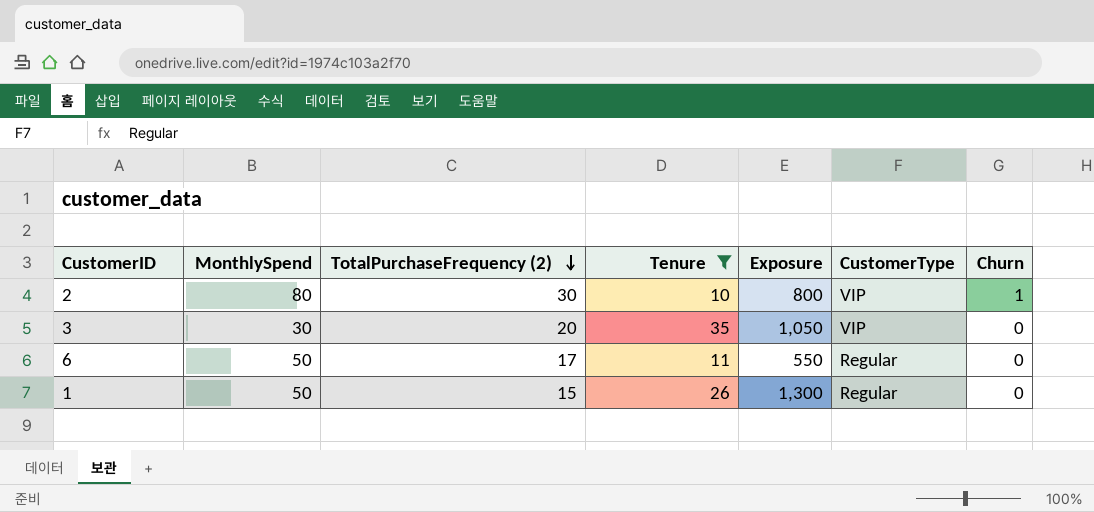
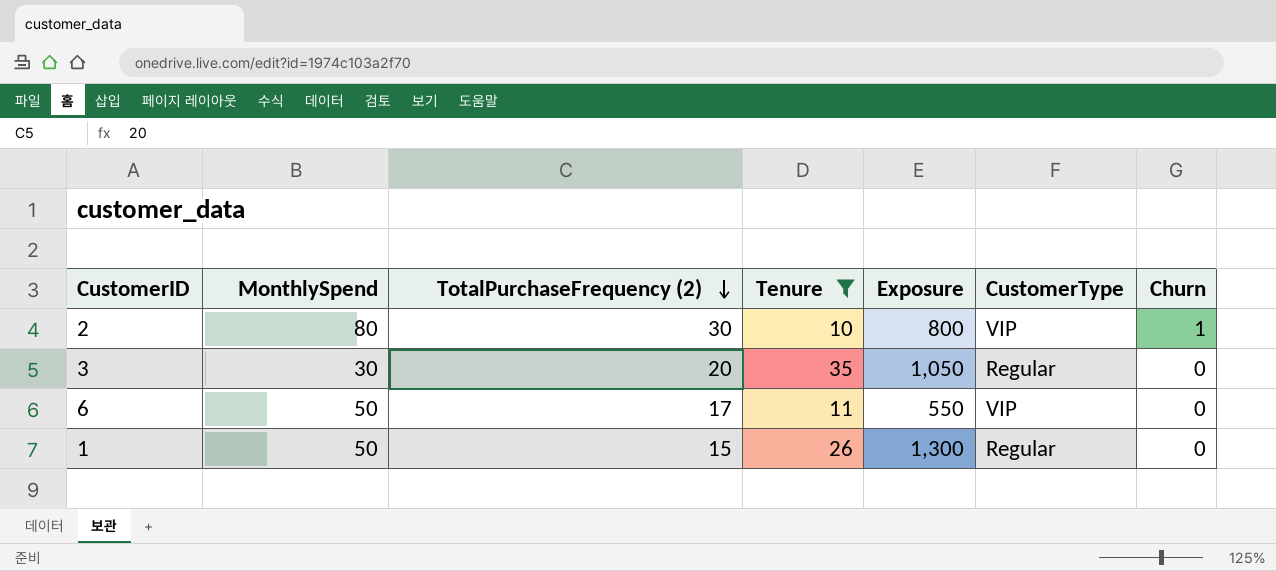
3 | CustomerType: VIP -> Regular
6 | CustomerType: Regular -> VIP

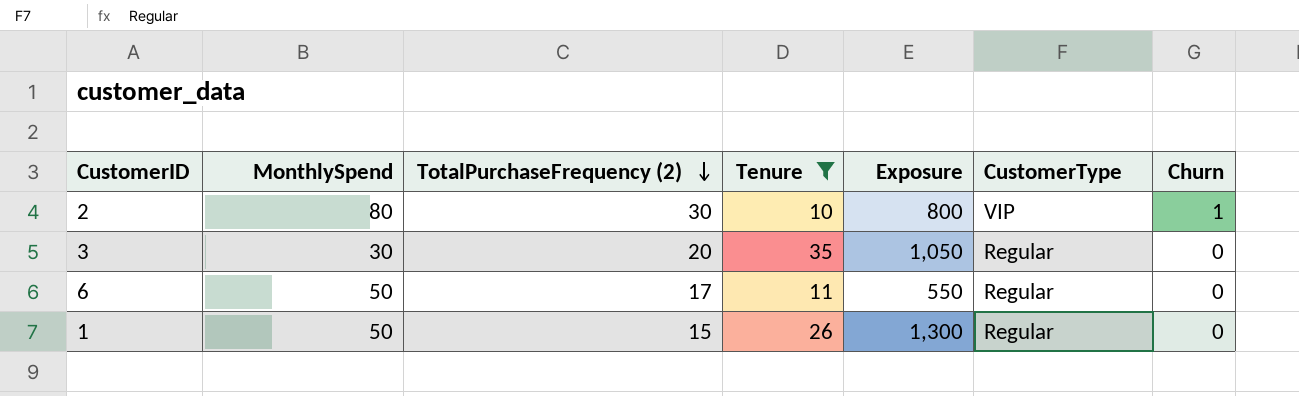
6 | CustomerType: VIP -> Regular

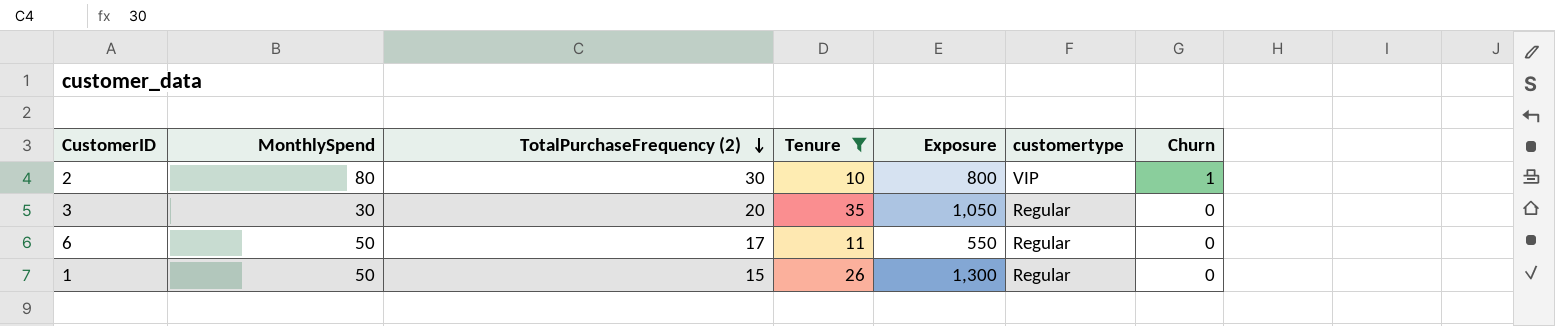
column name: CustomerType -> customertype

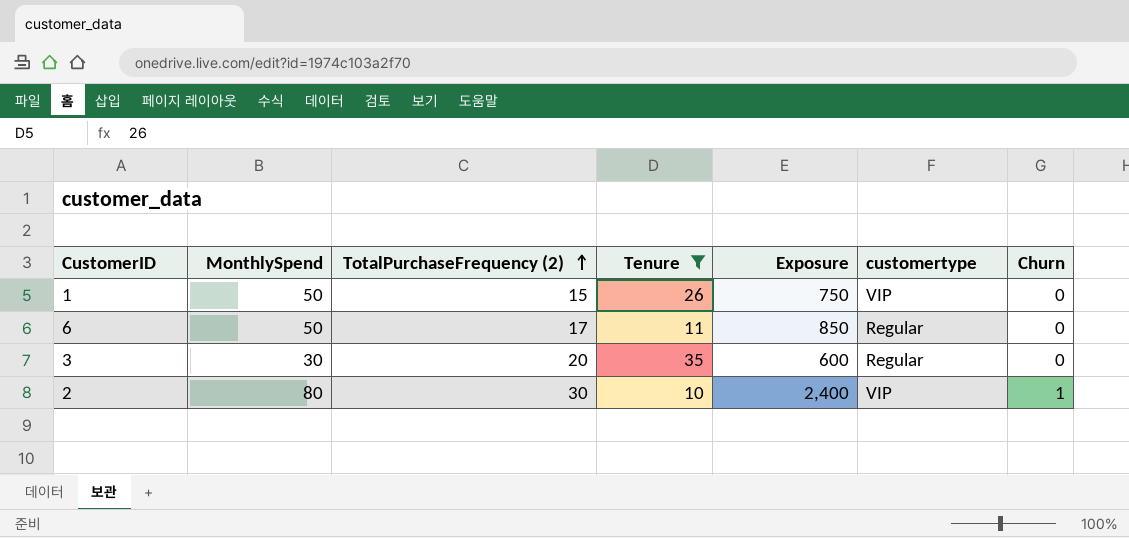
row order: TotalPurchaseFrequency (2) descending -> TotalPurchaseFrequency (2) ascending
column Exposure | formula: [MonthlySpend] * [Tenure] -> [MonthlySpend] * [TotalPurchaseFrequency (2)]
1 | customertype: Regular -> VIP

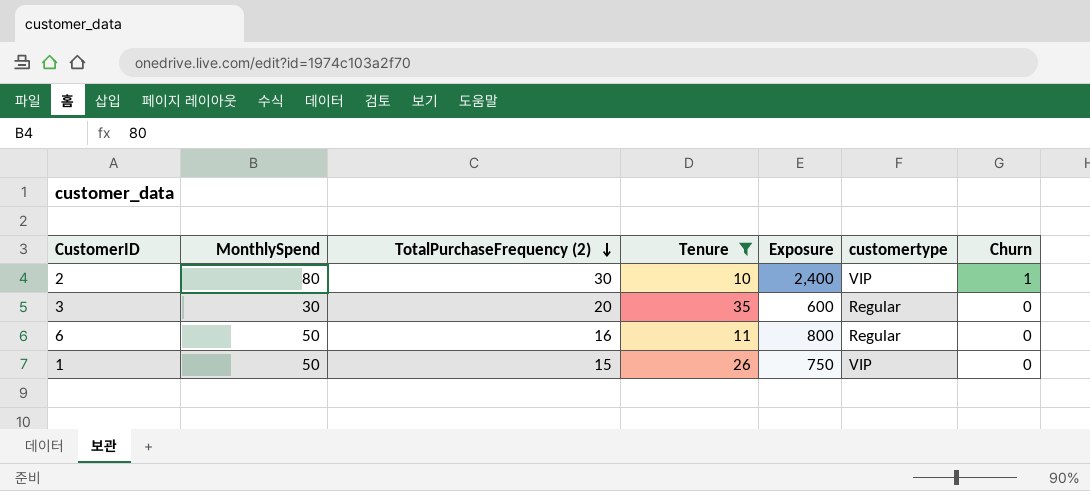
row order: TotalPurchaseFrequency (2) ascending -> TotalPurchaseFrequency (2) descending
6 | TotalPurchaseFrequency (2): 17 -> 16
6 | Exposure: 850 -> 800

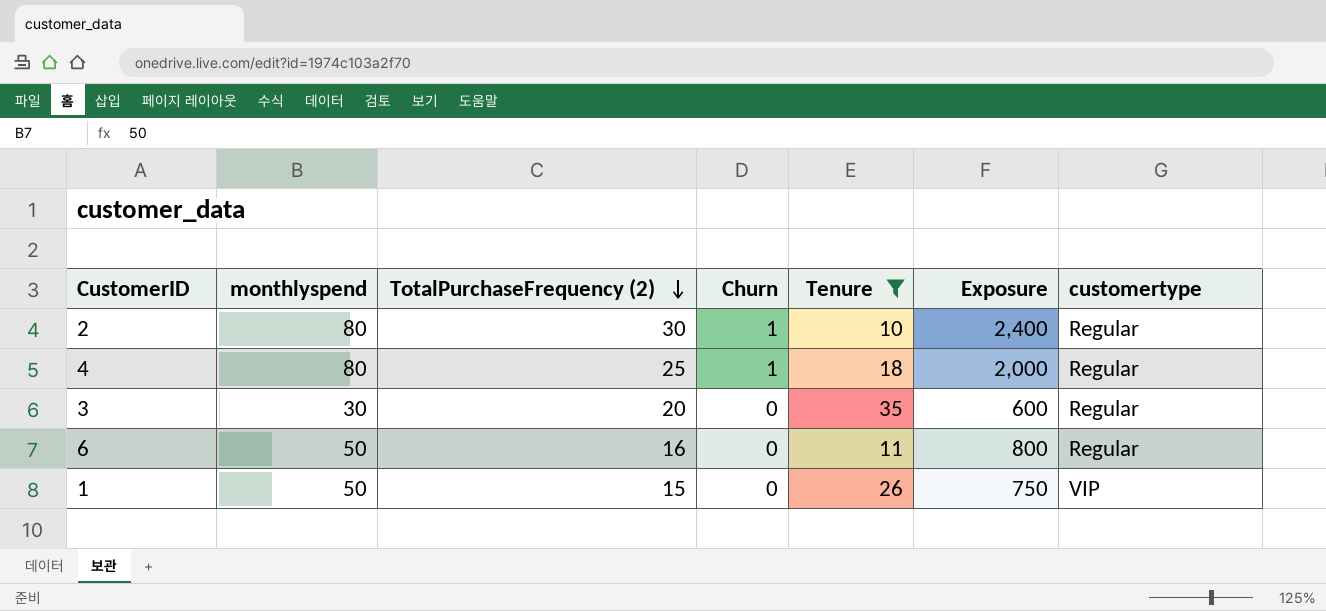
column name: MonthlySpend -> monthlyspend
column Churn | position: 7 -> 4
2 | customertype: VIP -> Regular
row 4: none -> 80 | 25 | 1 | 18 | 2,000 | Regular

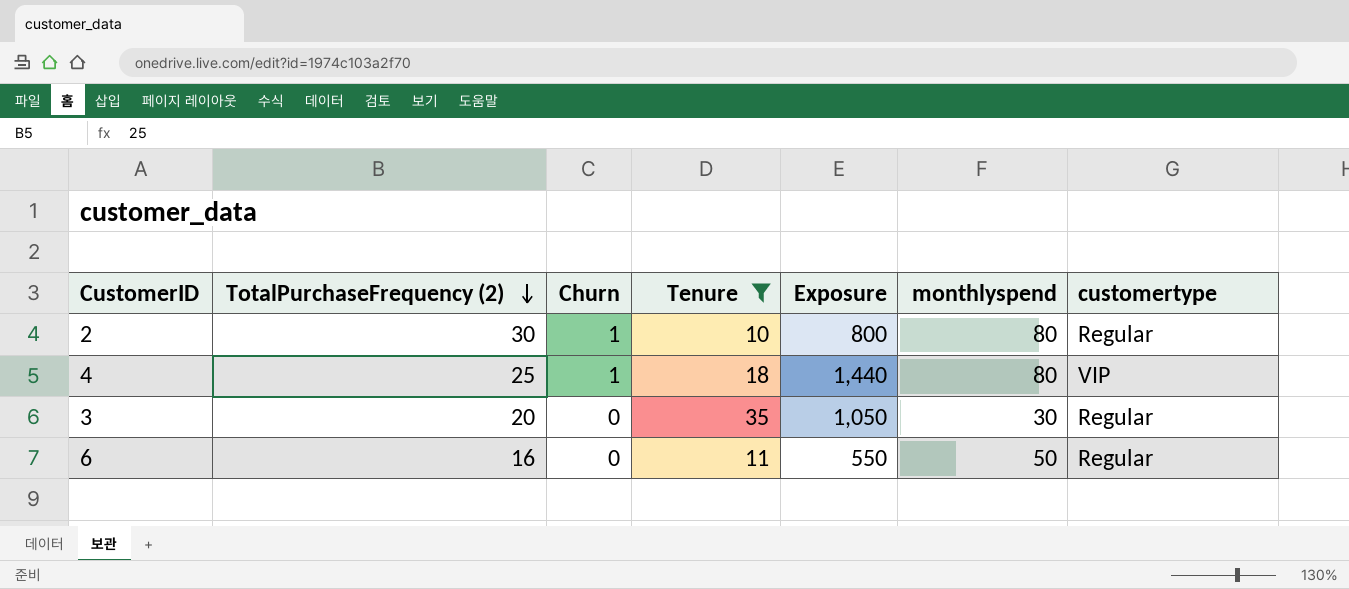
column Exposure | formula: [monthlyspend] * [TotalPurchaseFrequency (2)] -> [Tenure] * [monthlyspend]
column monthlyspend | position: 2 -> 6
row 1: 50 | 15 | 0 | 26 | 750 | VIP -> none
4 | customertype: Regular -> VIP

